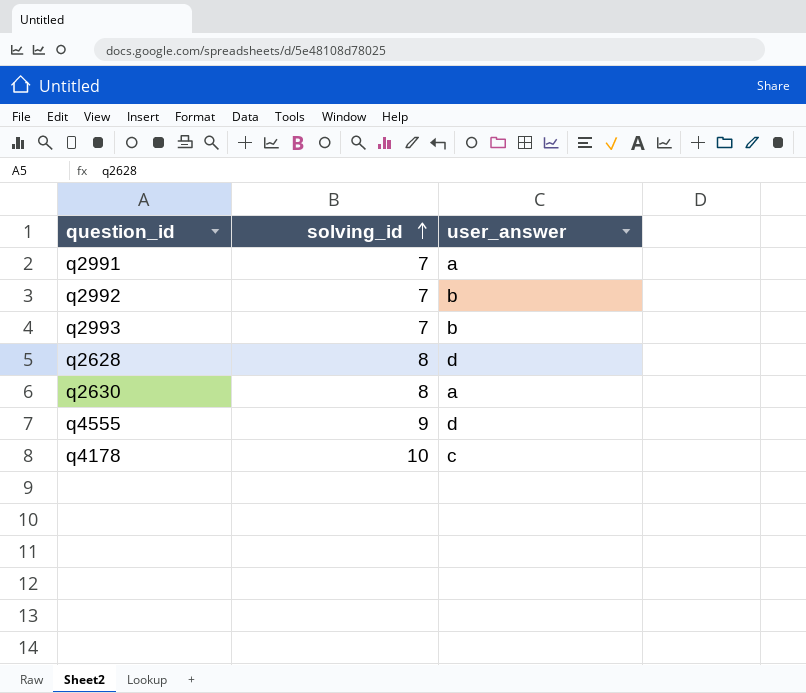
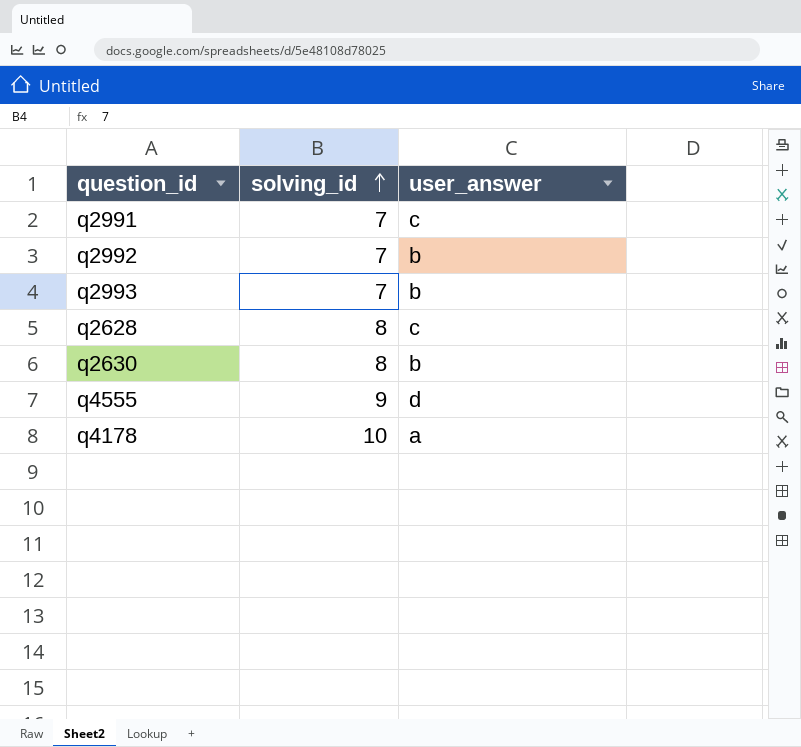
q2991 | user_answer: a -> c
q2628 | user_answer: d -> c
q2630 | user_answer: a -> b
q4178 | user_answer: c -> a

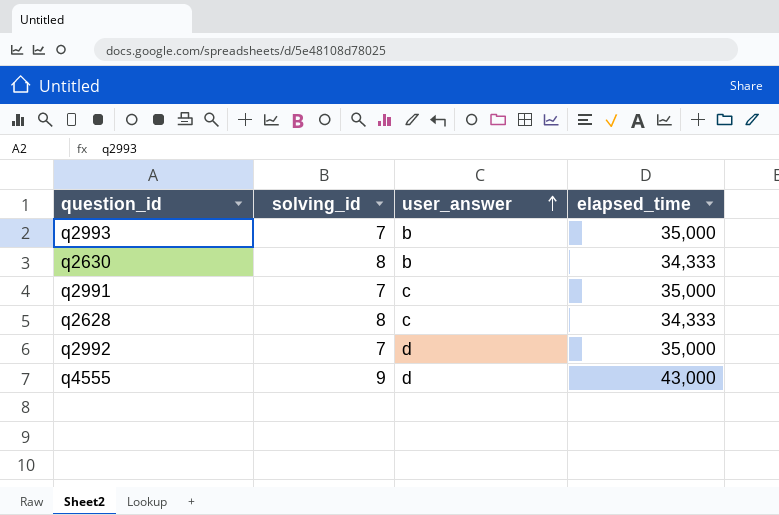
row order: solving_id ascending -> user_answer ascending
column elapsed_time | position: none -> 4
row q4178: 10 | a -> none
q2992 | user_answer: b -> d

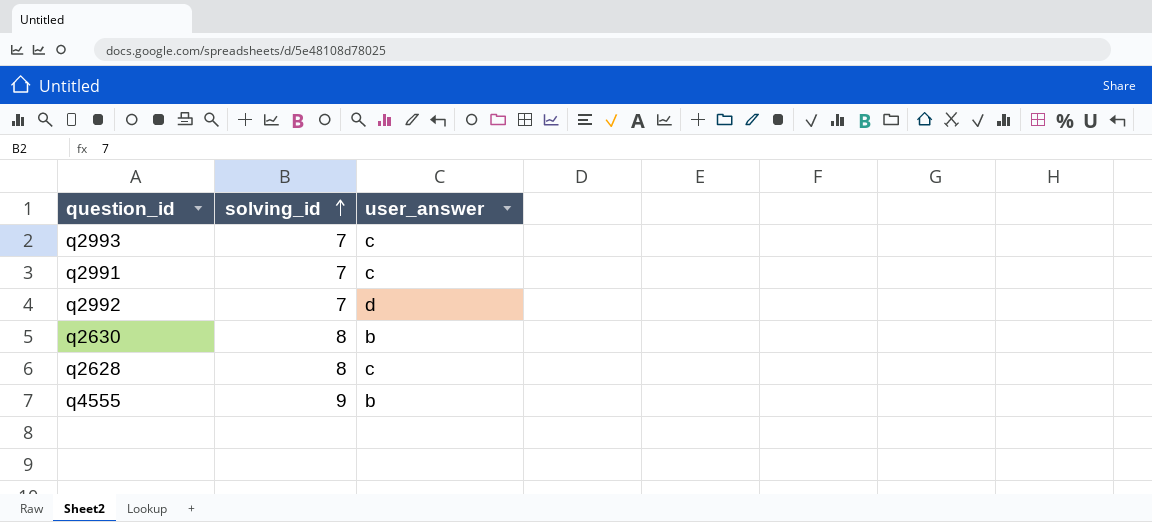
row order: user_answer ascending -> solving_id ascending
column elapsed_time | position: 4 -> none
q2993 | user_answer: b -> c
q4555 | user_answer: d -> b

